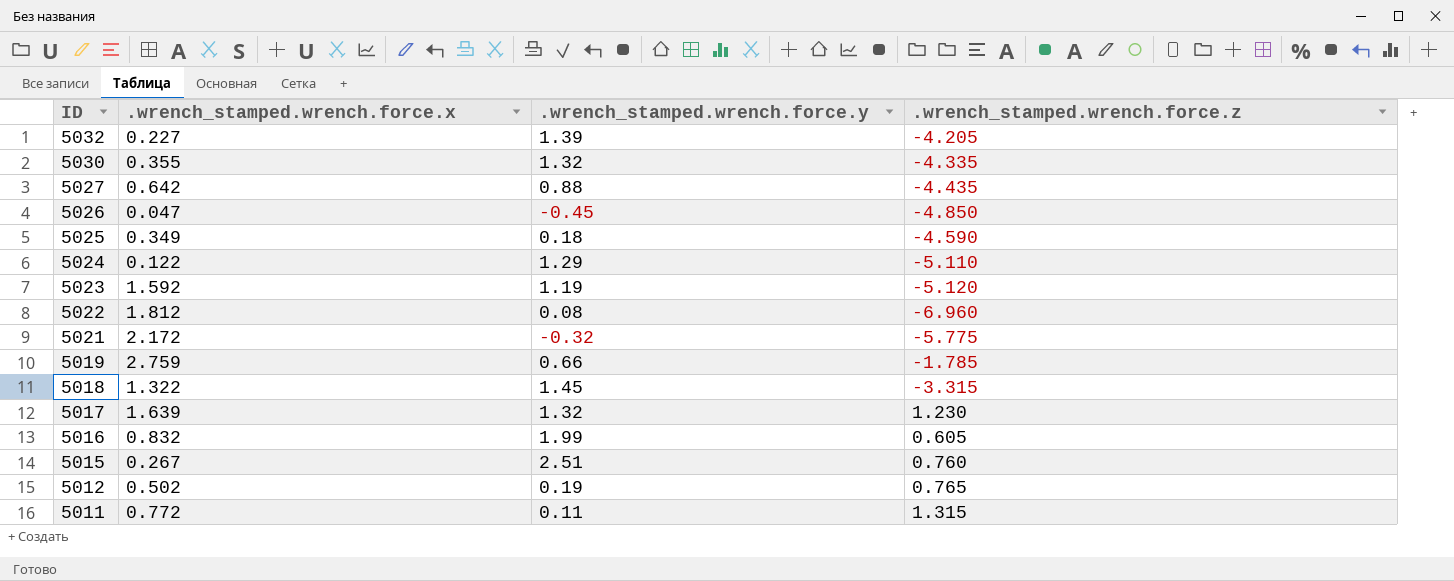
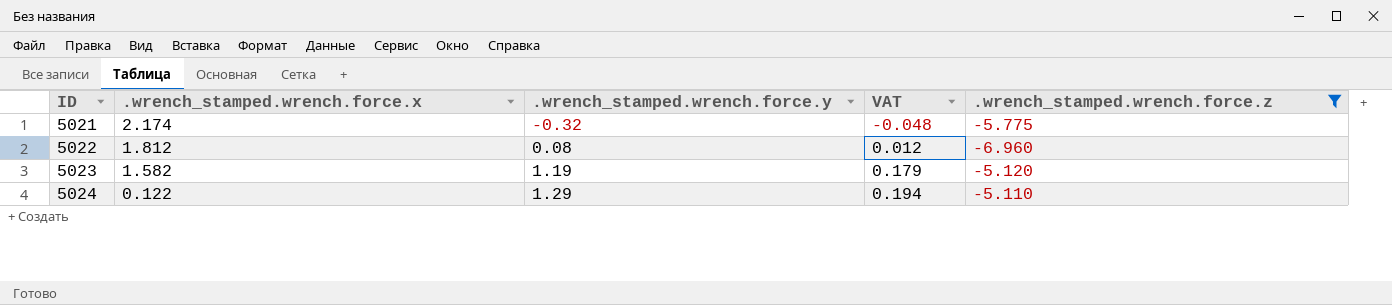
filter: none -> .wrench_stamped.wrench.force.z <= -5.110
row order: ID descending -> ID ascending
column VAT | formula: none -> [.wrench_stamped.wrench.force.y] * 0.15
5021 | .wrench_stamped.wrench.force.x: 2.172 -> 2.174
5023 | .wrench_stamped.wrench.force.x: 1.592 -> 1.582

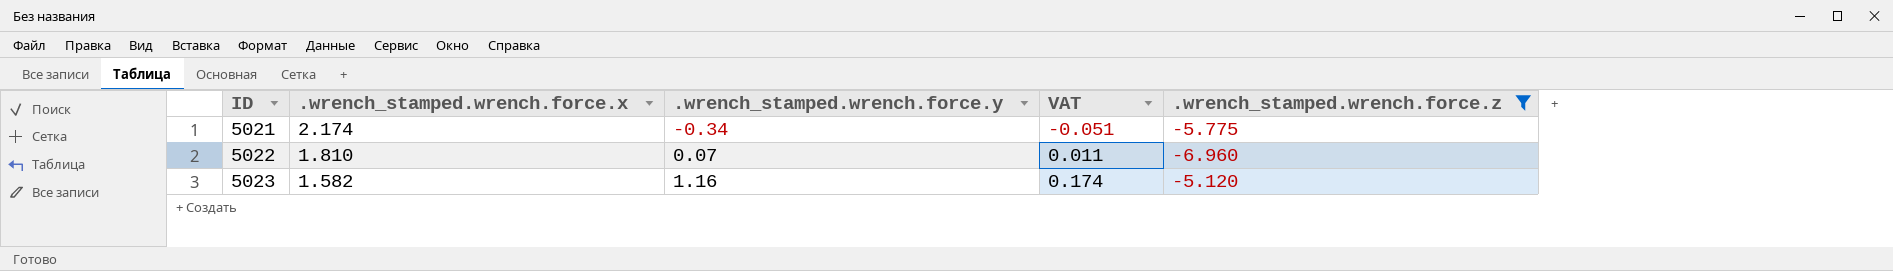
row 5024: 0.122 | 1.29 | 0.194 | -5.110 -> none
5021 | .wrench_stamped.wrench.force.y: -0.32 -> -0.34
5021 | VAT: -0.048 -> -0.051
5022 | .wrench_stamped.wrench.force.x: 1.812 -> 1.810
5022 | .wrench_stamped.wrench.force.y: 0.08 -> 0.07
5022 | VAT: 0.012 -> 0.011
5023 | .wrench_stamped.wrench.force.y: 1.19 -> 1.16
5023 | VAT: 0.179 -> 0.174

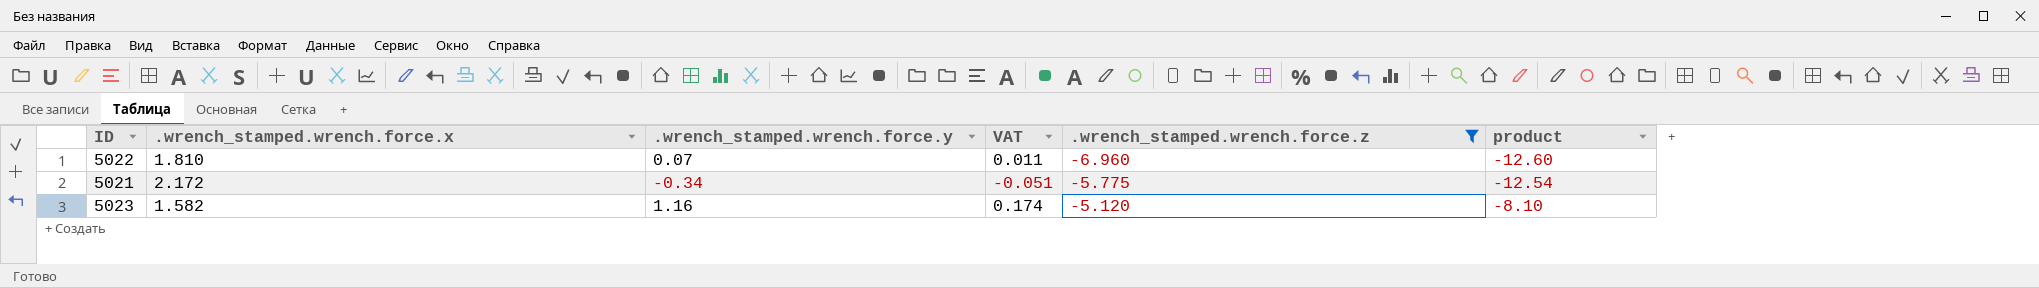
row order: ID ascending -> .wrench_stamped.wrench.force.z ascending
column product | formula: none -> [.wrench_stamped.wrench.force.x] * [.wrench_stamped.wrench.force.z]
5021 | .wrench_stamped.wrench.force.x: 2.174 -> 2.172

